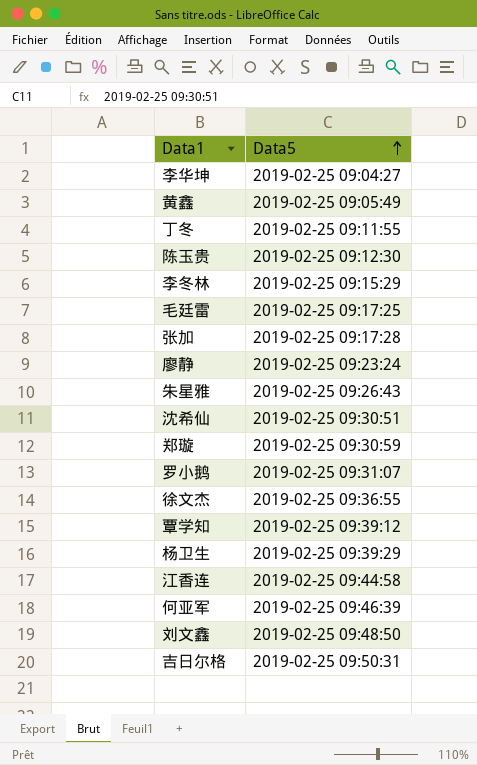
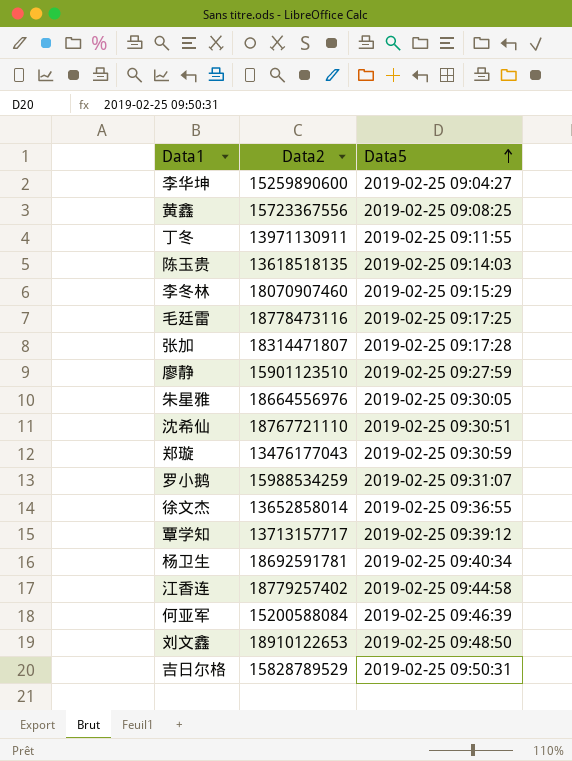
column Data2 | position: none -> 2
黄鑫 | Data5: 2019-02-25 09:05:49 -> 2019-02-25 09:08:25
陈玉贵 | Data5: 2019-02-25 09:12:30 -> 2019-02-25 09:14:03
廖静 | Data5: 2019-02-25 09:23:24 -> 2019-02-25 09:27:59
朱星雅 | Data5: 2019-02-25 09:26:43 -> 2019-02-25 09:30:05
杨卫生 | Data5: 2019-02-25 09:39:29 -> 2019-02-25 09:40:34

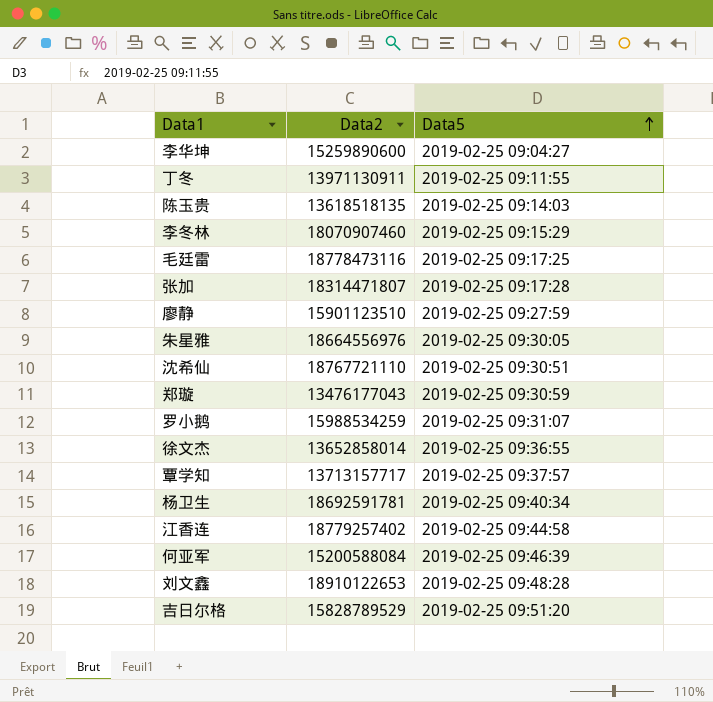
row 黄鑫: 15723367556 | 2019-02-25 09:08:25 -> none
覃学知 | Data5: 2019-02-25 09:39:12 -> 2019-02-25 09:37:57
刘文鑫 | Data5: 2019-02-25 09:48:50 -> 2019-02-25 09:48:28
吉日尔格 | Data5: 2019-02-25 09:50:31 -> 2019-02-25 09:51:20

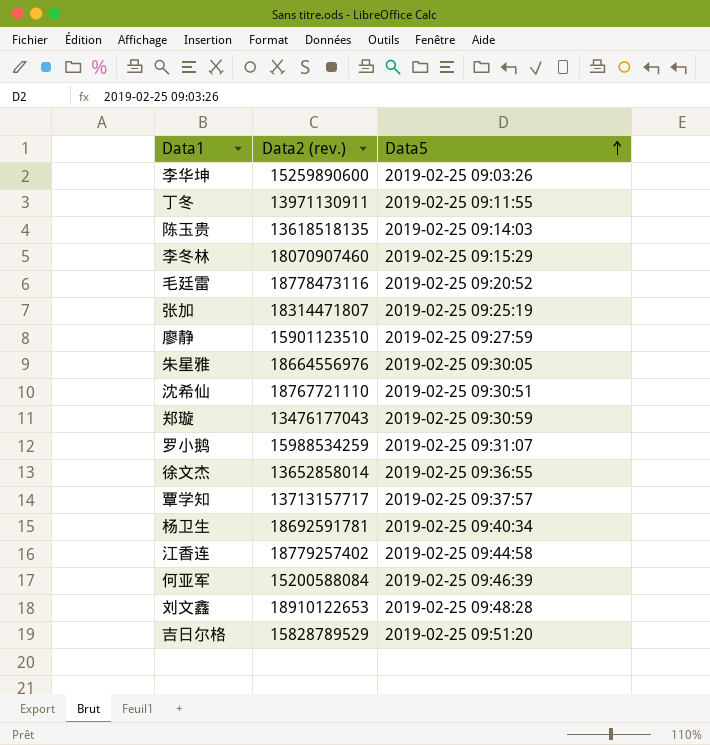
column name: Data2 -> Data2 (rev.)
李华坤 | Data5: 2019-02-25 09:04:27 -> 2019-02-25 09:03:26
毛廷雷 | Data5: 2019-02-25 09:17:25 -> 2019-02-25 09:20:52
张加 | Data5: 2019-02-25 09:17:28 -> 2019-02-25 09:25:19

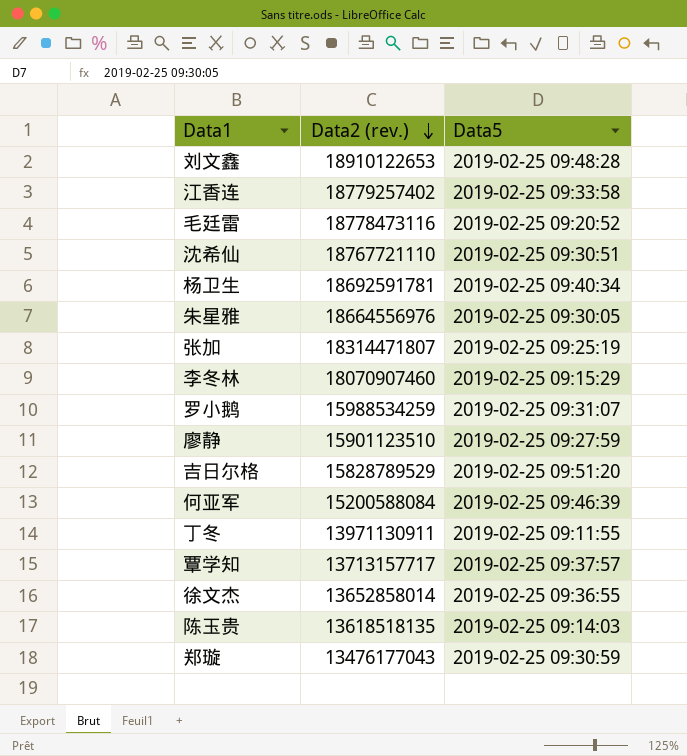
row order: Data5 ascending -> Data2 (rev.) descending
row 李华坤: 15259890600 | 2019-02-25 09:03:26 -> none
江香连 | Data5: 2019-02-25 09:44:58 -> 2019-02-25 09:33:58

